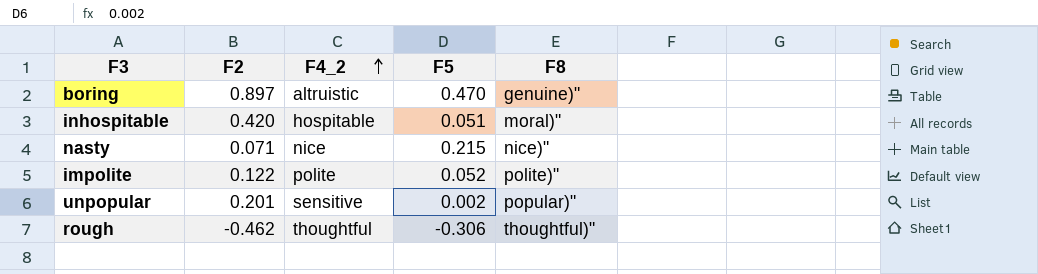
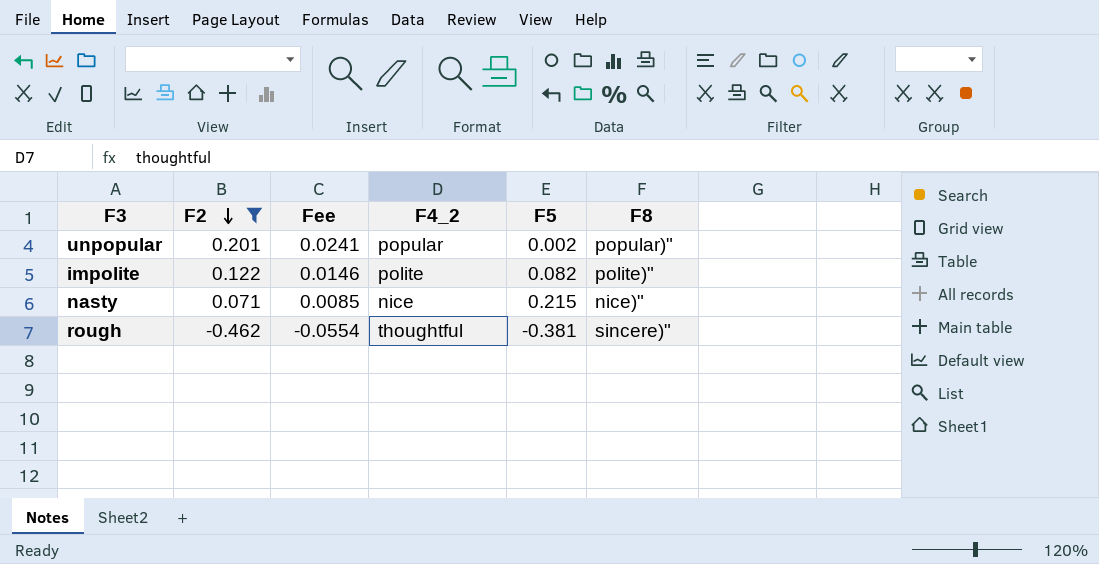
filter: none -> F2 <= 0.201
row order: F4_2 ascending -> F2 descending
column Fee | formula: none -> [F2] * 0.12
unpopular | F4_2: sensitive -> popular
impolite | F5: 0.052 -> 0.082
rough | F5: -0.306 -> -0.381
rough | F8: thoughtful)" -> sincere)"

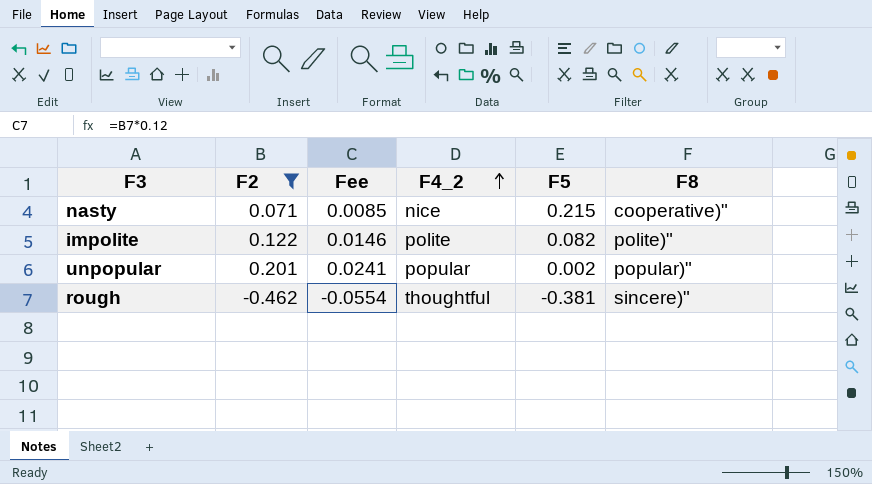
row order: F2 descending -> F4_2 ascending
nasty | F8: nice)" -> cooperative)"

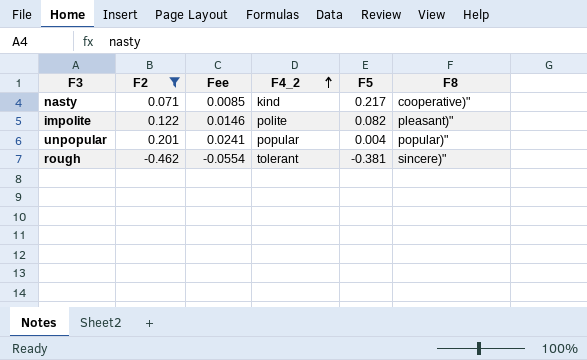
nasty | F4_2: nice -> kind
nasty | F5: 0.215 -> 0.217
impolite | F8: polite)" -> pleasant)"
unpopular | F5: 0.002 -> 0.004
rough | F4_2: thoughtful -> tolerant

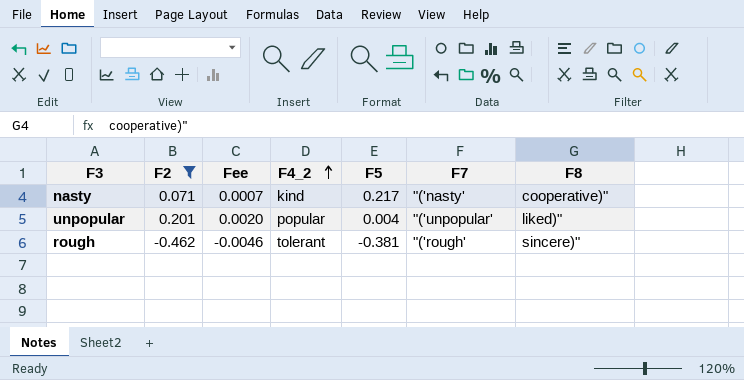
column Fee | formula: [F2] * 0.12 -> [F2] * 0.01
column F7 | position: none -> 6
row impolite: 0.122 | 0.0146 | polite | 0.082 | pleasant)" -> none
unpopular | F8: popular)" -> liked)"

